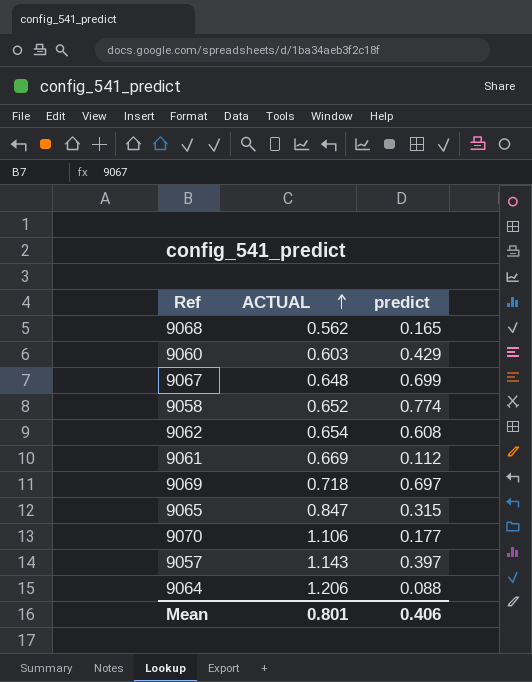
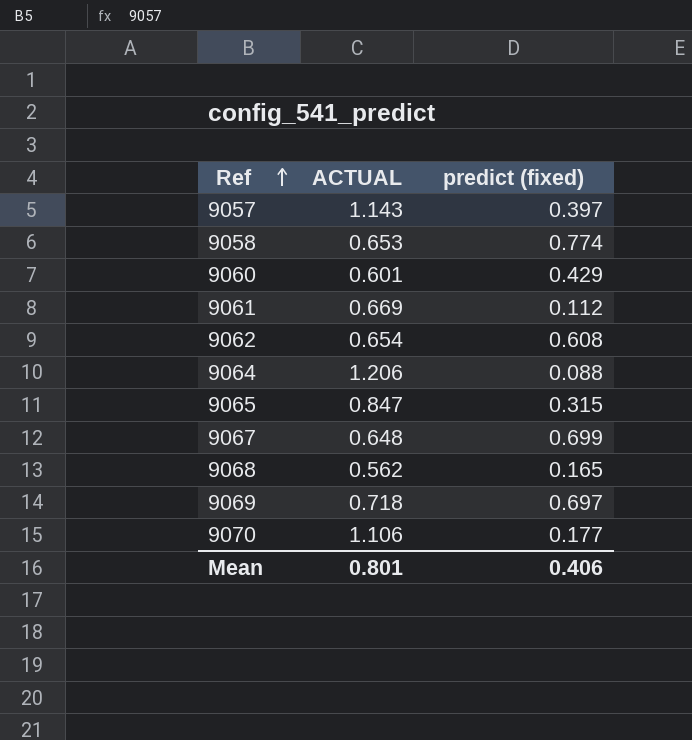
row order: ACTUAL ascending -> Ref ascending
column name: predict -> predict (fixed)
9058 | ACTUAL: 0.652 -> 0.653
9060 | ACTUAL: 0.603 -> 0.601

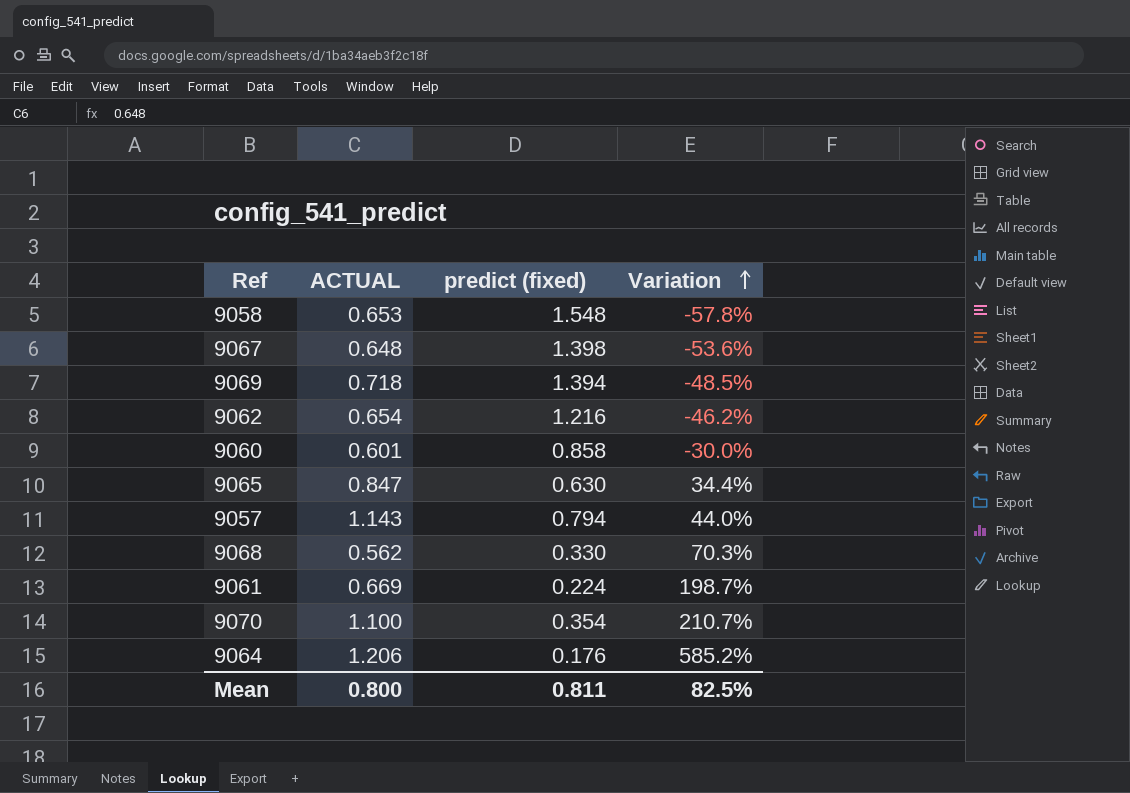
row order: Ref ascending -> Variation ascending
column Variation | formula: none -> ([ACTUAL] - [predict (fixed)]) / [predict (fixed)]
9058 | predict (fixed): 0.774 -> 1.548
9067 | predict (fixed): 0.699 -> 1.398
9069 | predict (fixed): 0.697 -> 1.394
9062 | predict (fixed): 0.608 -> 1.216
9060 | predict (fixed): 0.429 -> 0.858
9065 | predict (fixed): 0.315 -> 0.630
9057 | predict (fixed): 0.397 -> 0.794
9068 | predict (fixed): 0.165 -> 0.330
9061 | predict (fixed): 0.112 -> 0.224
9070 | ACTUAL: 1.106 -> 1.100
9070 | predict (fixed): 0.177 -> 0.354
9064 | predict (fixed): 0.088 -> 0.176
Mean | ACTUAL: 0.801 -> 0.800
Mean | predict (fixed): 0.406 -> 0.811

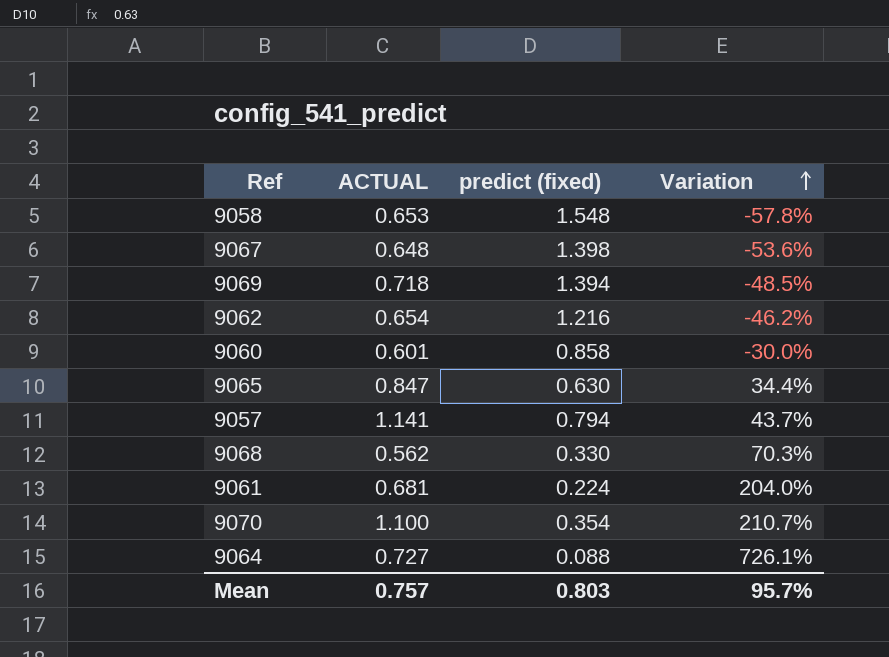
9057 | ACTUAL: 1.143 -> 1.141
9057 | Variation: 44.0% -> 43.7%
9061 | ACTUAL: 0.669 -> 0.681
9061 | Variation: 198.7% -> 204.0%
9064 | ACTUAL: 1.206 -> 0.727
9064 | predict (fixed): 0.176 -> 0.088
9064 | Variation: 585.2% -> 726.1%
Mean | ACTUAL: 0.800 -> 0.757
Mean | predict (fixed): 0.811 -> 0.803
Mean | Variation: 82.5% -> 95.7%

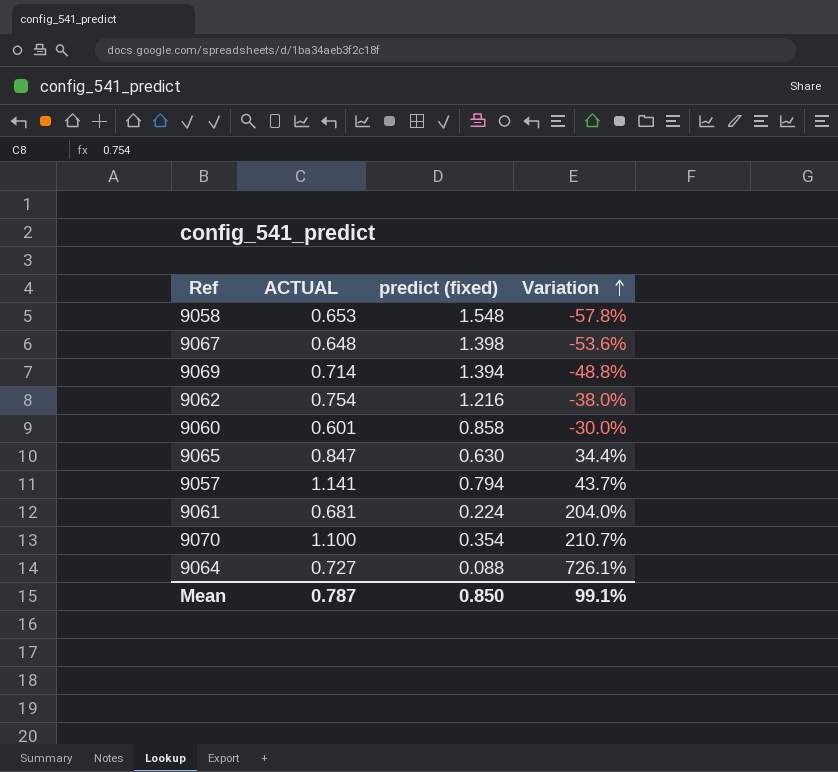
row 9068: 0.562 | 0.330 | 70.3% -> none
9069 | ACTUAL: 0.718 -> 0.714
9069 | Variation: -48.5% -> -48.8%
9062 | ACTUAL: 0.654 -> 0.754
9062 | Variation: -46.2% -> -38.0%
Mean | ACTUAL: 0.757 -> 0.787
Mean | predict (fixed): 0.803 -> 0.850
Mean | Variation: 95.7% -> 99.1%

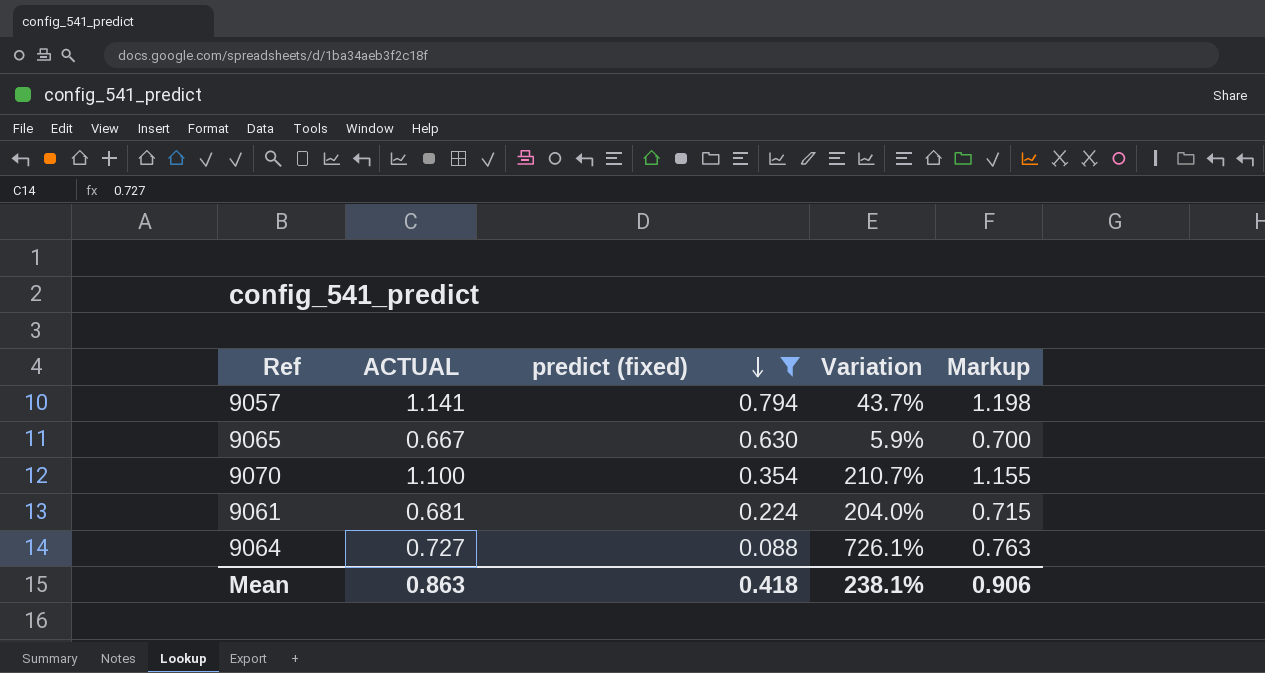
filter: none -> predict (fixed) <= 0.794
row order: Variation ascending -> predict (fixed) descending
column Markup | formula: none -> [ACTUAL] * 1.05
9065 | ACTUAL: 0.847 -> 0.667
9065 | Variation: 34.4% -> 5.9%
Mean | ACTUAL: 0.787 -> 0.863
Mean | predict (fixed): 0.850 -> 0.418
Mean | Variation: 99.1% -> 238.1%

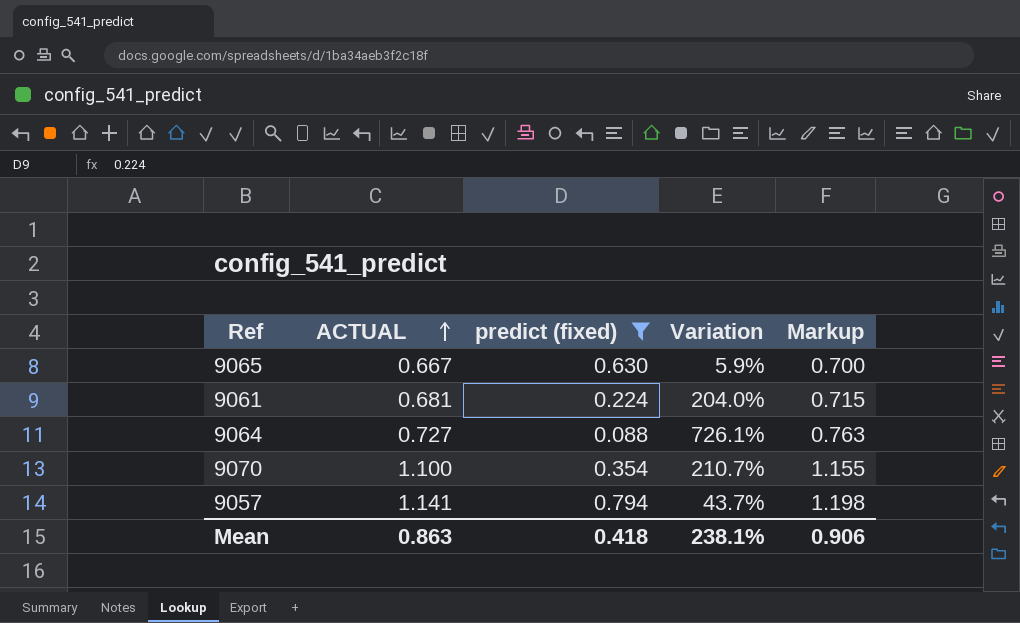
row order: predict (fixed) descending -> ACTUAL ascending

